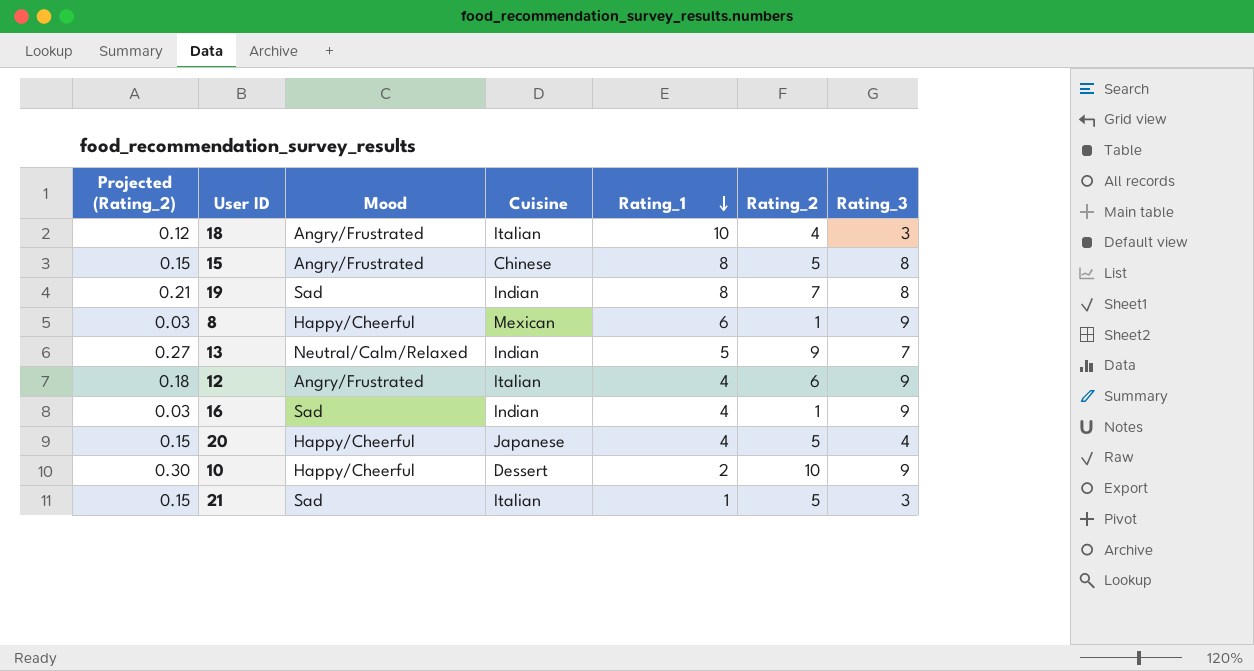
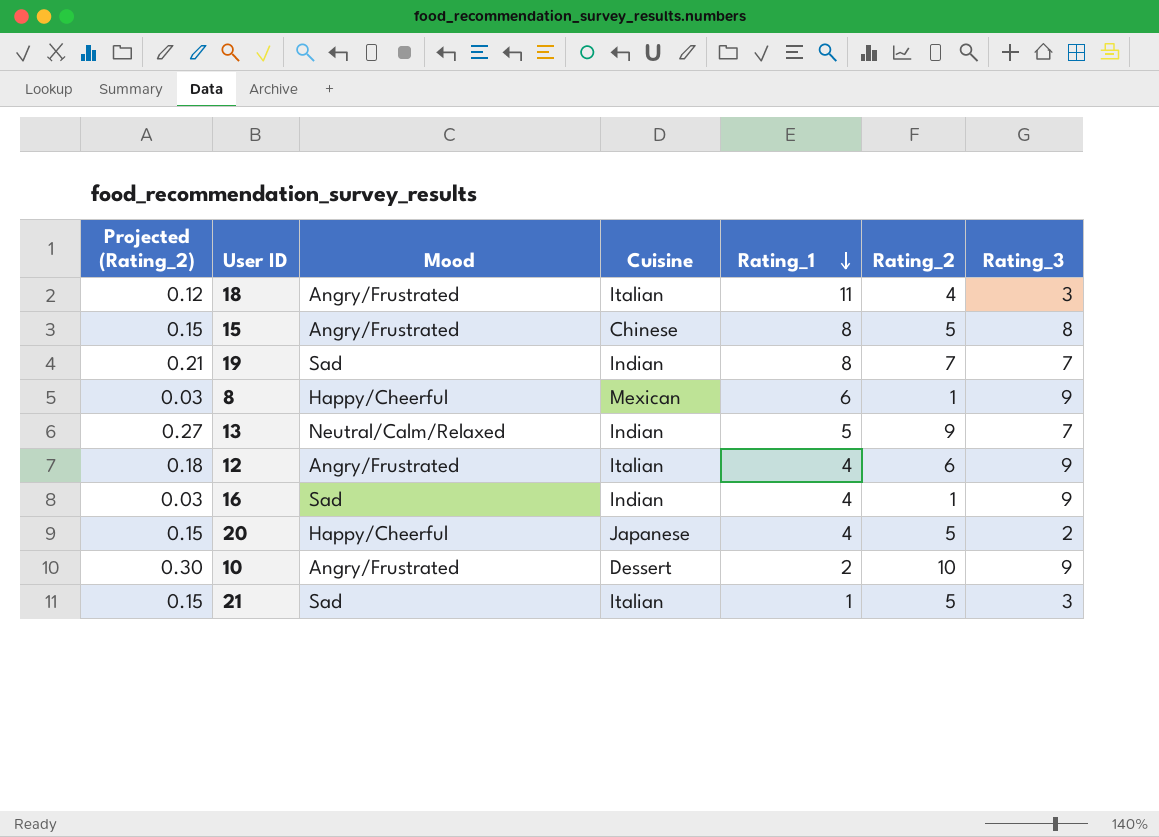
18 | Rating_1: 10 -> 11
19 | Rating_3: 8 -> 7
20 | Rating_3: 4 -> 2
10 | Mood: Happy/Cheerful -> Angry/Frustrated

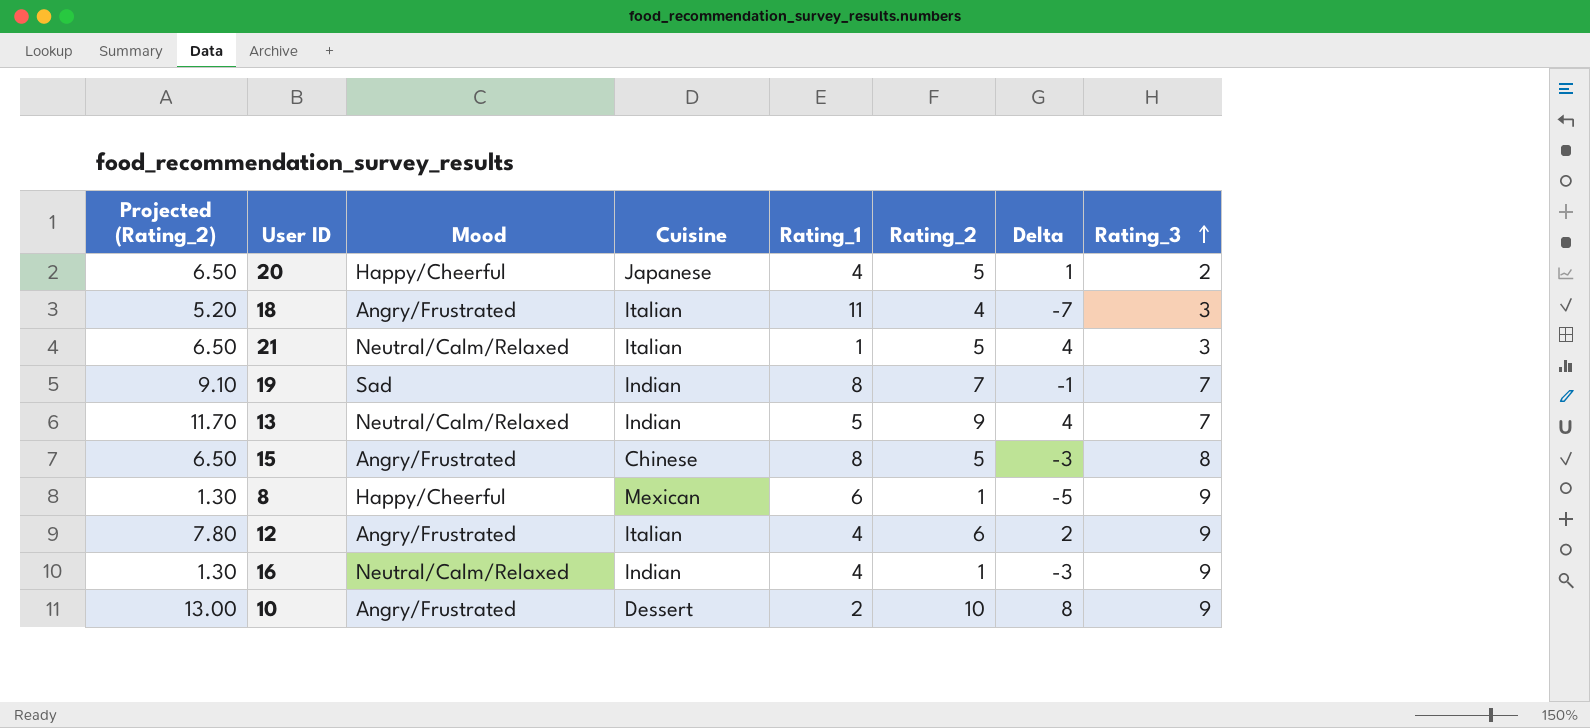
row order: Rating_1 descending -> Rating_3 ascending
column Projected (Rating_2) | formula: [Rating_2] * 0.03 -> [Rating_2] * 1.3
column Delta | formula: none -> [Rating_2] - [Rating_1]
21 | Mood: Sad -> Neutral/Calm/Relaxed
16 | Mood: Sad -> Neutral/Calm/Relaxed

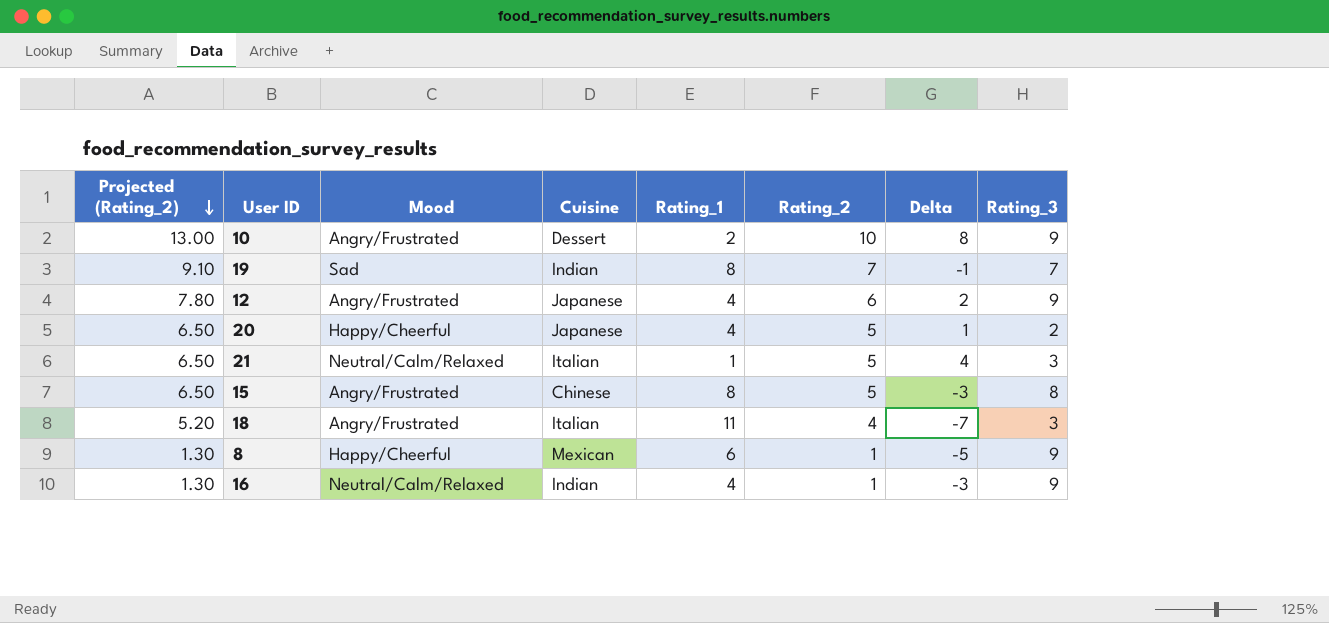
row order: Rating_3 ascending -> Projected (Rating_2) descending
row 13: 11.70 | Neutral/Calm/Relaxed | Indian | 5 | 9 | 4 | 7 -> none
12 | Cuisine: Italian -> Japanese

